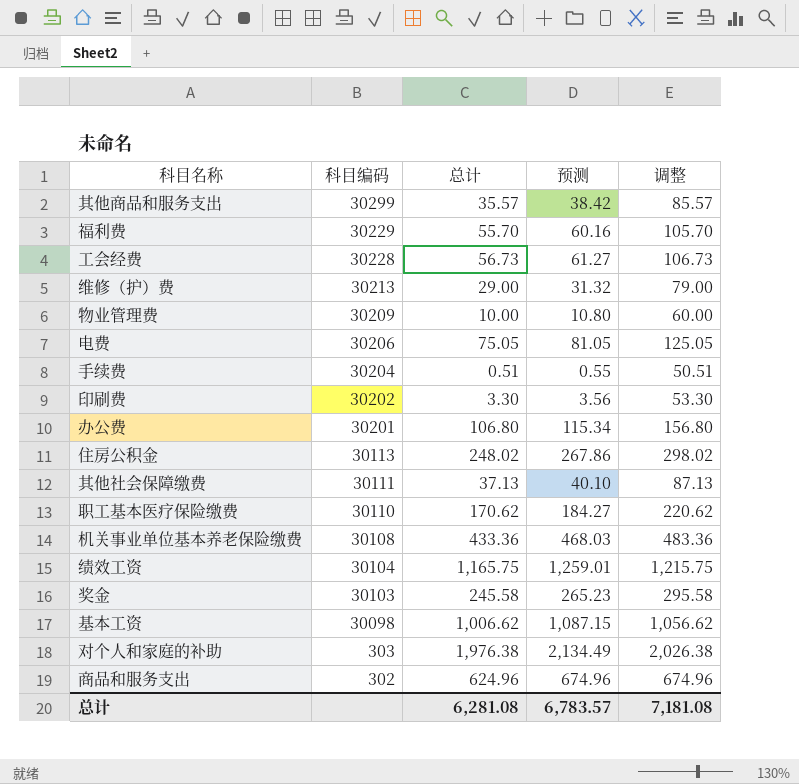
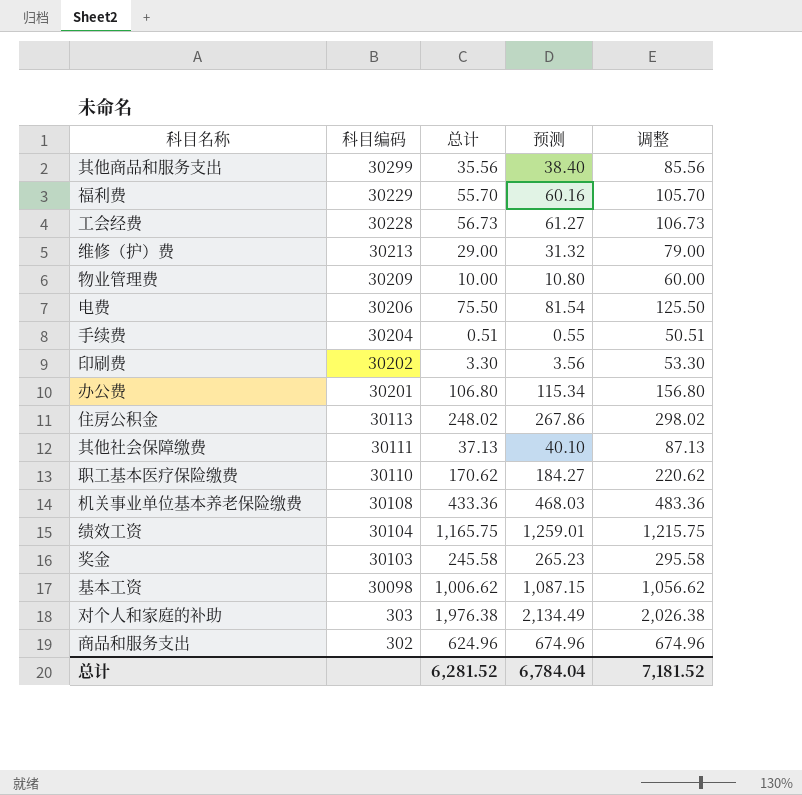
其他商品和服务支出 | 总计: 35.57 -> 35.56
其他商品和服务支出 | 预测: 38.42 -> 38.40
其他商品和服务支出 | 调整: 85.57 -> 85.56
电费 | 总计: 75.05 -> 75.50
电费 | 预测: 81.05 -> 81.54
电费 | 调整: 125.05 -> 125.50
总计 | 总计: 6,281.08 -> 6,281.52
总计 | 预测: 6,783.57 -> 6,784.04
总计 | 调整: 7,181.08 -> 7,181.52

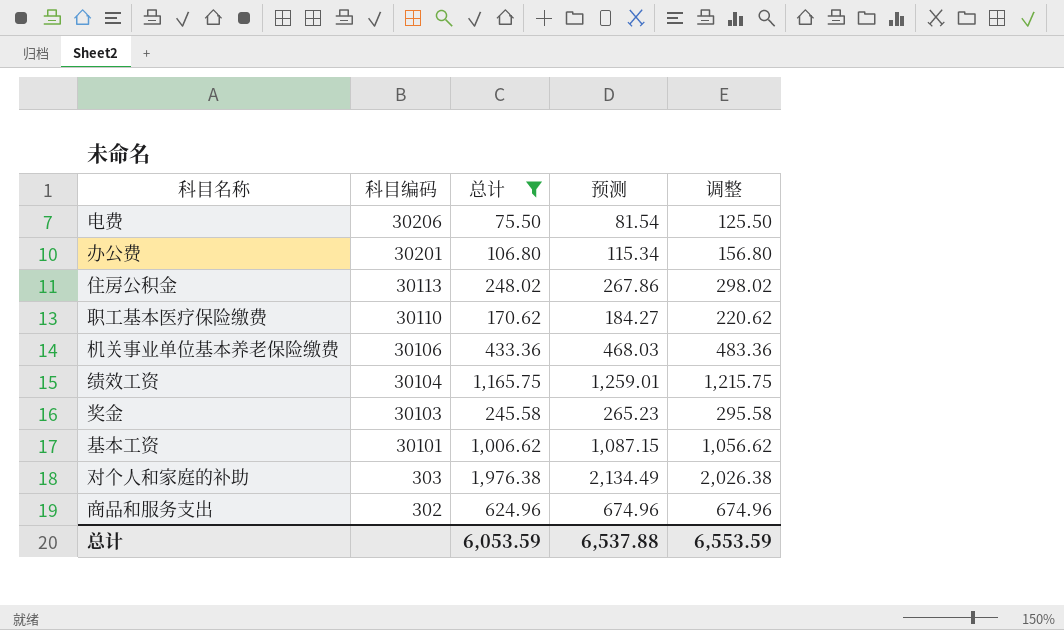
filter: none -> 总计 >= 75.50
机关事业单位基本养老保险缴费 | 科目编码: 30108 -> 30106
基本工资 | 科目编码: 30098 -> 30101
总计 | 总计: 6,281.52 -> 6,053.59
总计 | 预测: 6,784.04 -> 6,537.88
总计 | 调整: 7,181.52 -> 6,553.59

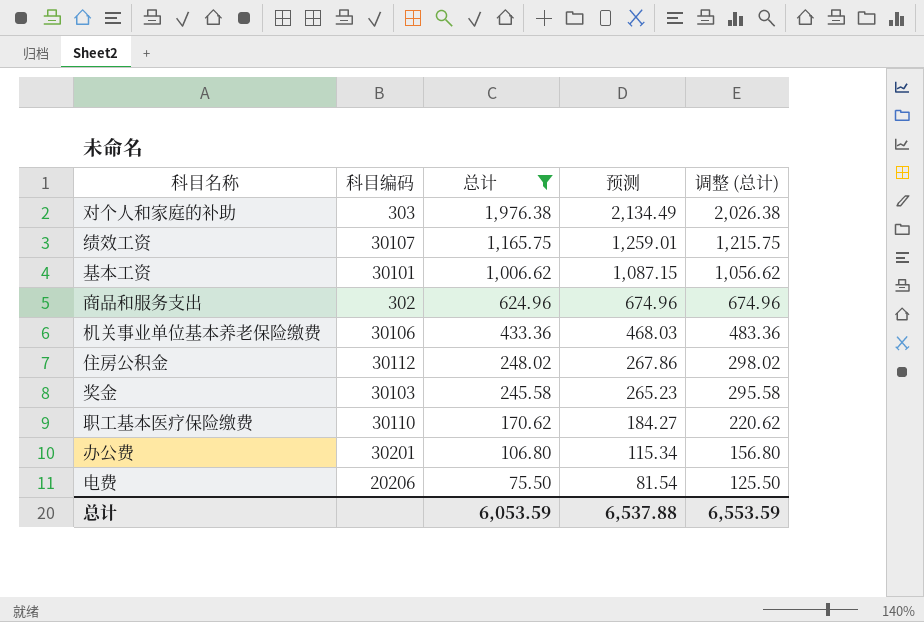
row order: 科目编码 descending -> 总计 descending
column name: 调整 -> 调整 (总计)
绩效工资 | 科目编码: 30104 -> 30107
住房公积金 | 科目编码: 30113 -> 30112
电费 | 科目编码: 30206 -> 20206

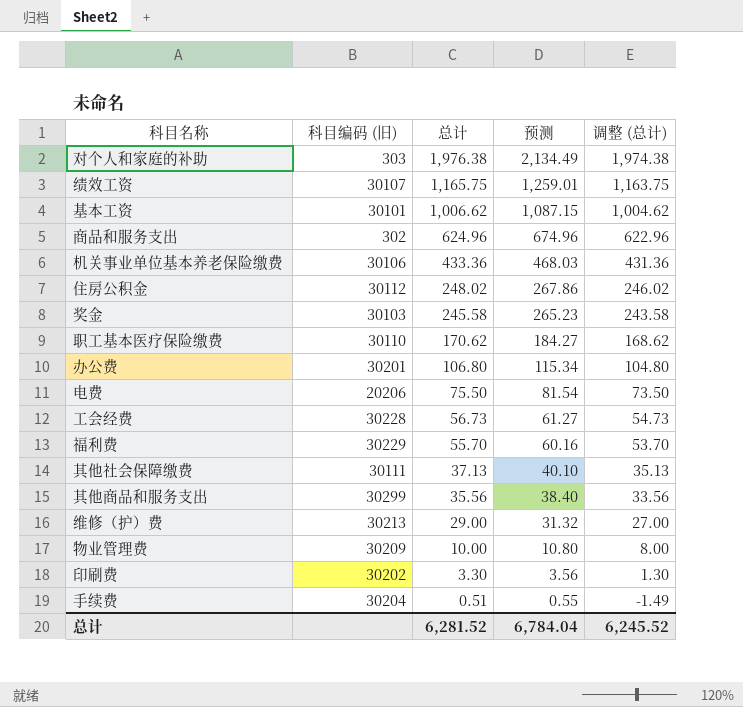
filter: 总计 >= 75.50 -> none
column name: 科目编码 -> 科目编码 (旧)
column 调整 (总计) | formula: [总计] + 50 -> [总计] - 2
总计 | 总计: 6,053.59 -> 6,281.52
总计 | 预测: 6,537.88 -> 6,784.04
总计 | 调整 (总计): 6,553.59 -> 6,245.52

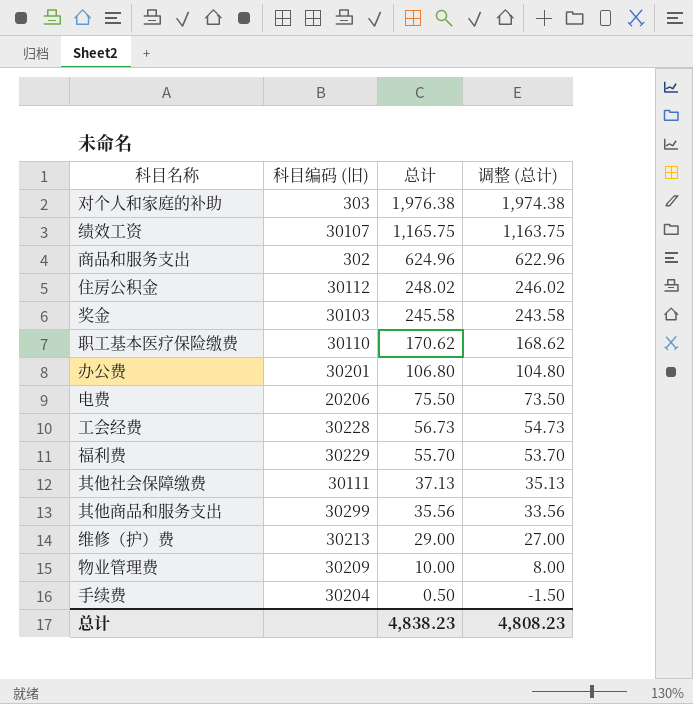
column 预测 | formula: [总计] * 1.08 -> none
row 基本工资: 30101 | 1,006.62 | 1,087.15 | 1,004.62 -> none
row 机关事业单位基本养老保险缴费: 30106 | 433.36 | 468.03 | 431.36 -> none
row 印刷费: 30202 | 3.30 | 3.56 | 1.30 -> none
手续费 | 总计: 0.51 -> 0.50
手续费 | 调整 (总计): -1.49 -> -1.50
总计 | 总计: 6,281.52 -> 4,838.23
总计 | 调整 (总计): 6,245.52 -> 4,808.23

